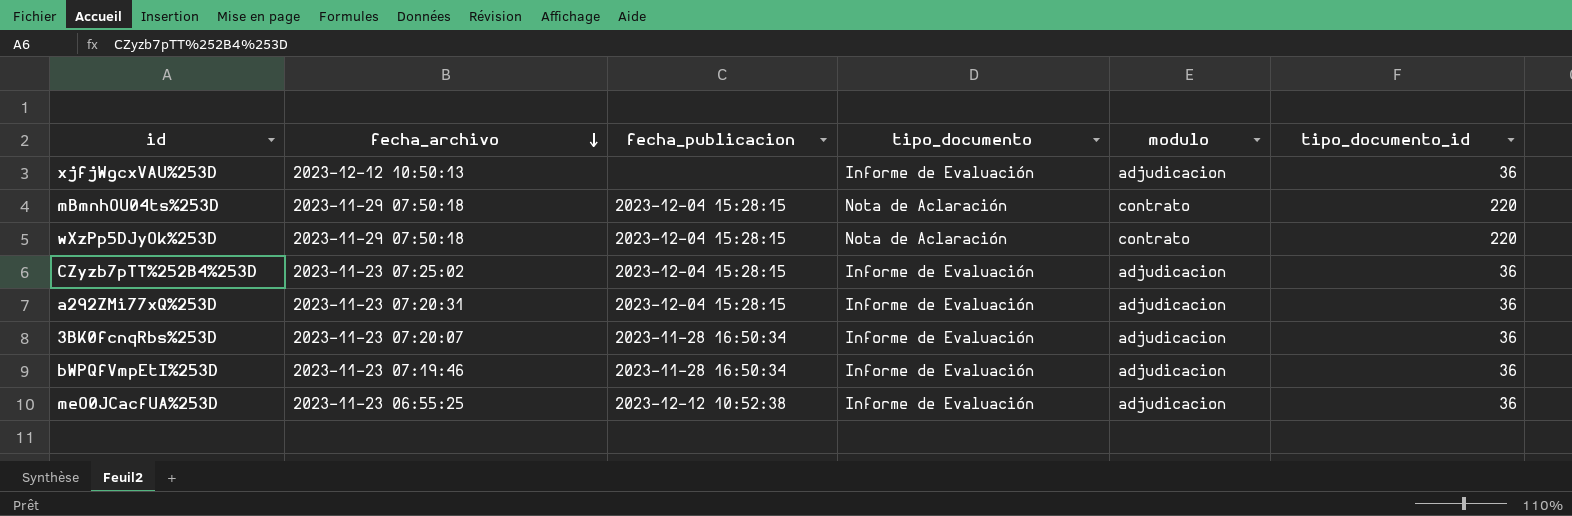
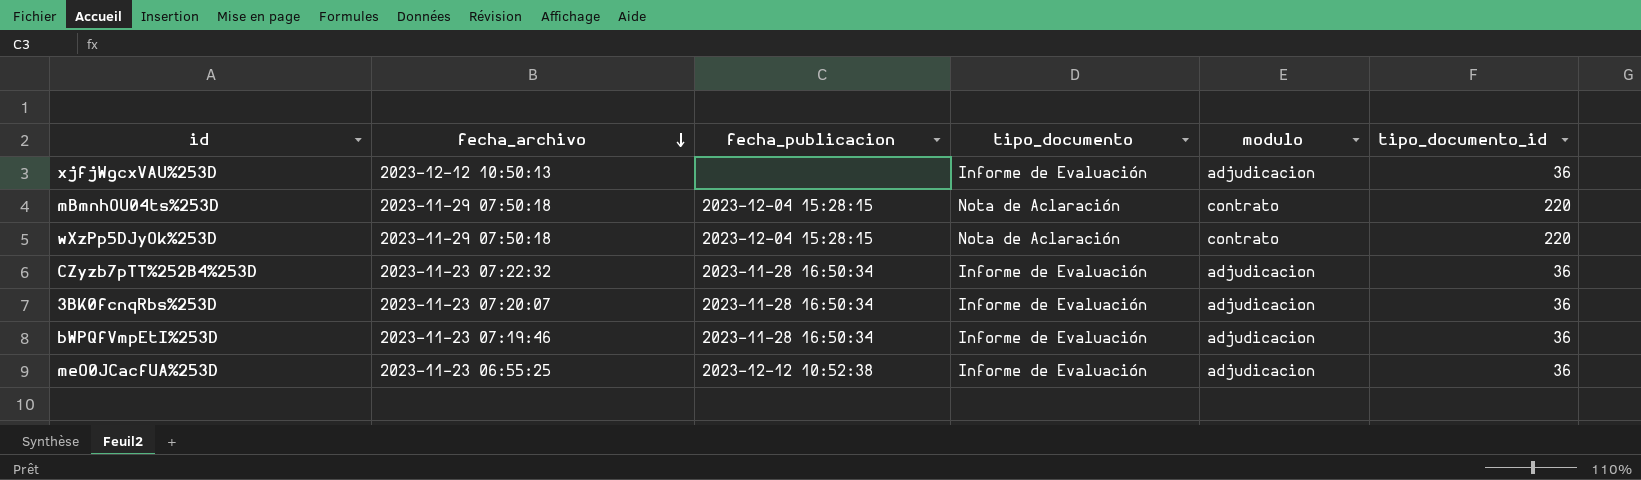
row a292ZMi77xQ%253D: 2023-11-23 07:20:31 | 2023-12-04 15:28:15 | Informe de Evaluación | adjudicacion | 36 -> none
CZyzb7pTT%252B4%253D | fecha_archivo: 2023-11-23 07:25:02 -> 2023-11-23 07:22:32
CZyzb7pTT%252B4%253D | fecha_publicacion: 2023-12-04 15:28:15 -> 2023-11-28 16:50:34

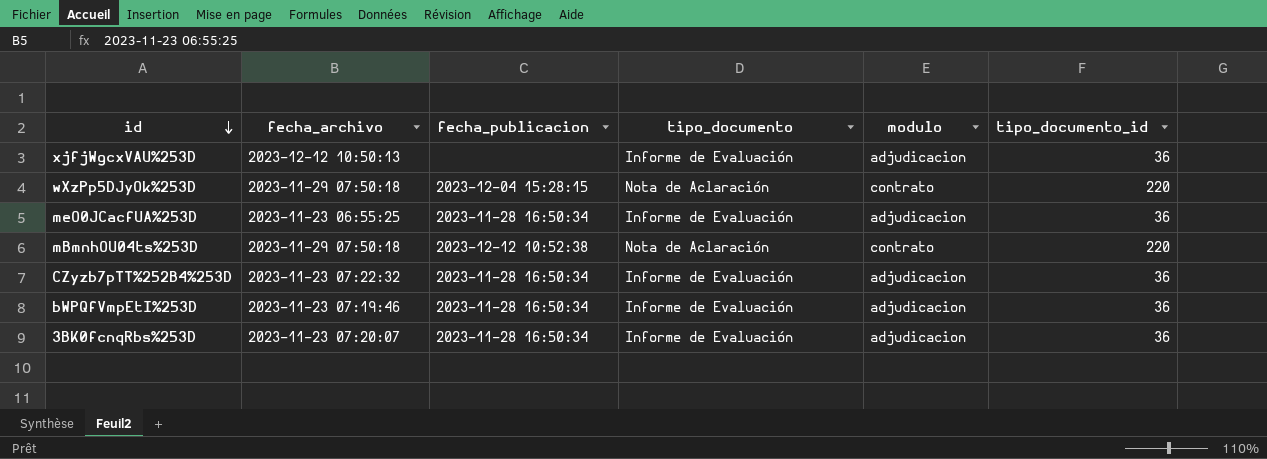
row order: fecha_archivo descending -> id descending
meO0JCacfUA%253D | fecha_publicacion: 2023-12-12 10:52:38 -> 2023-11-28 16:50:34
mBmnhOU04ts%253D | fecha_publicacion: 2023-12-04 15:28:15 -> 2023-12-12 10:52:38

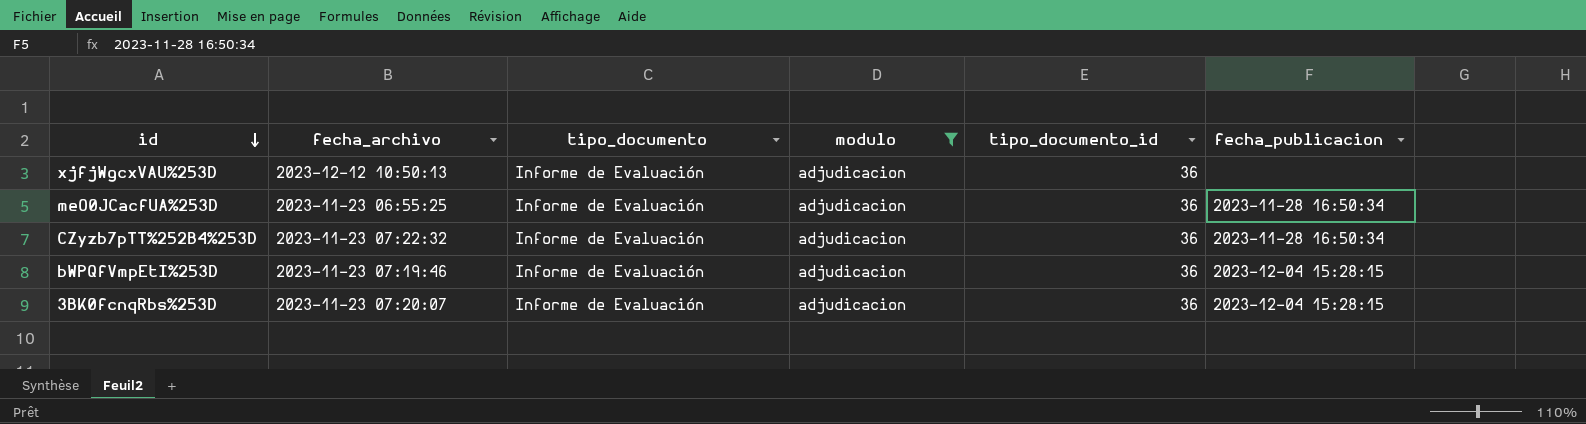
filter: none -> modulo = adjudicacion
column fecha_publicacion | position: 3 -> 6
bWPQfVmpEtI%253D | fecha_publicacion: 2023-11-28 16:50:34 -> 2023-12-04 15:28:15
3BK0fcnqRbs%253D | fecha_publicacion: 2023-11-28 16:50:34 -> 2023-12-04 15:28:15

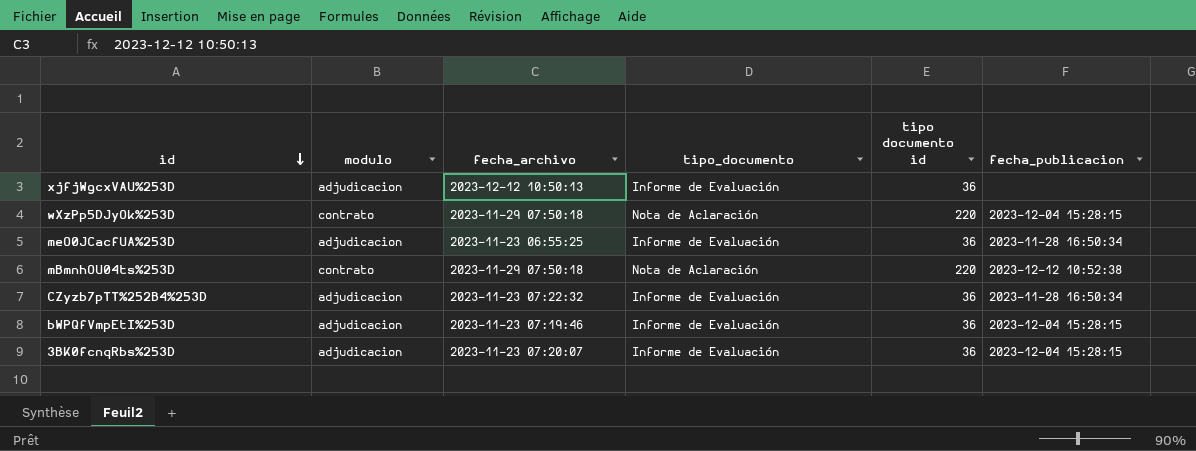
filter: modulo = adjudicacion -> none
column modulo | position: 4 -> 2
column name: tipo_documento_id -> tipo documento id

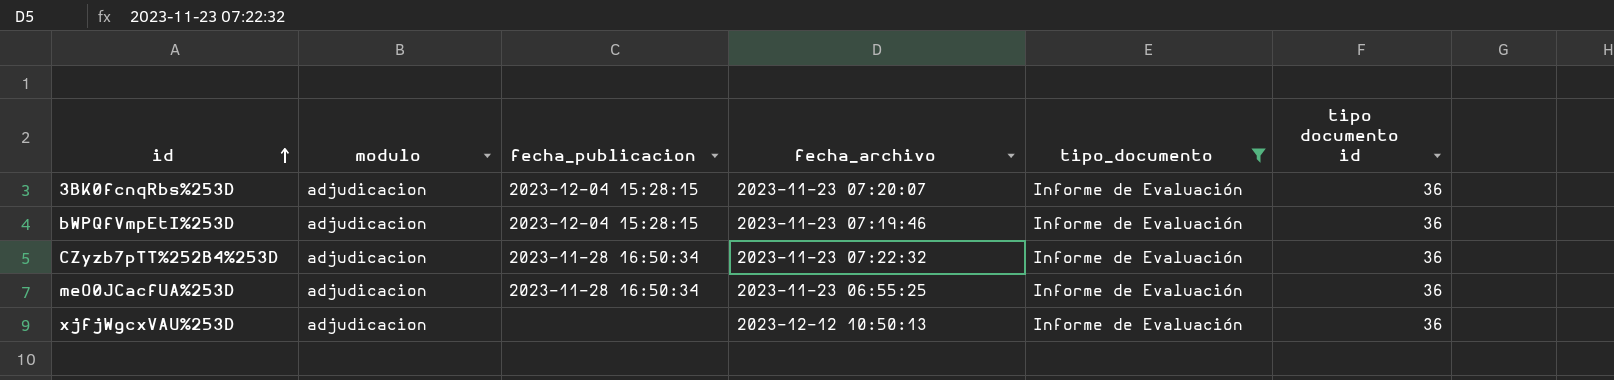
filter: none -> tipo_documento = Informe de Evaluación
row order: id descending -> id ascending
column fecha_publicacion | position: 6 -> 3

